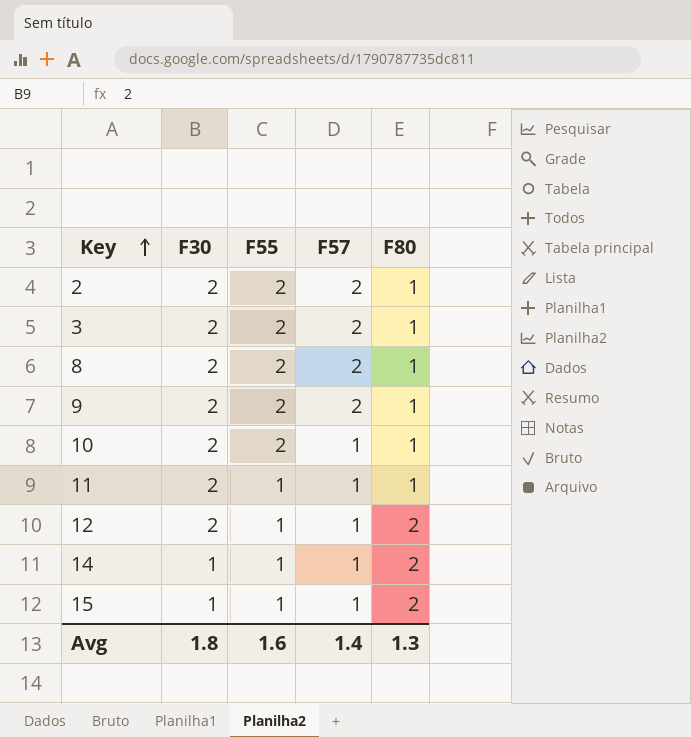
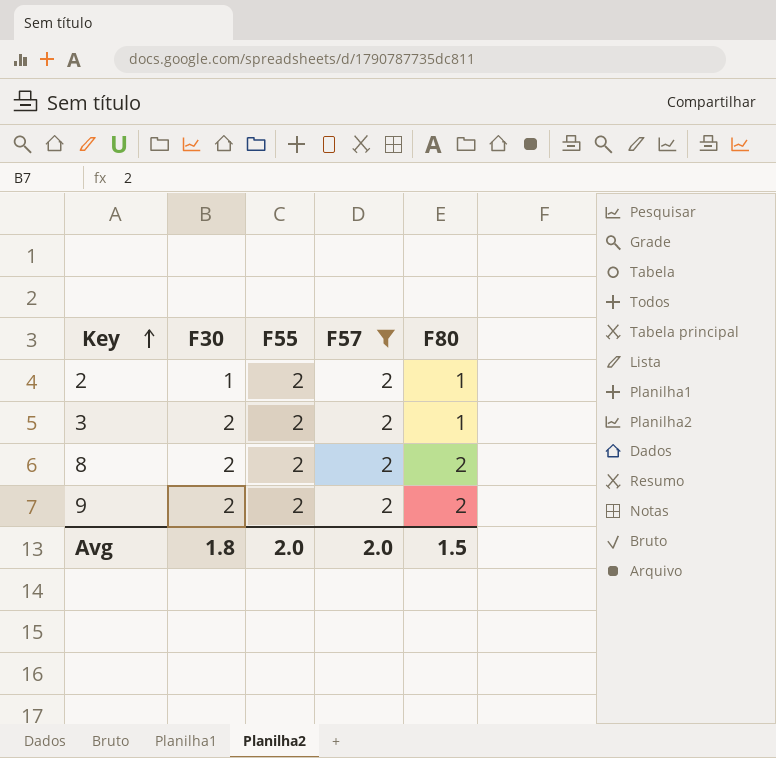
filter: none -> F57 = 2
2 | F30: 2 -> 1
8 | F80: 1 -> 2
9 | F80: 1 -> 2
Avg | F55: 1.6 -> 2.0
Avg | F57: 1.4 -> 2.0
Avg | F80: 1.3 -> 1.5

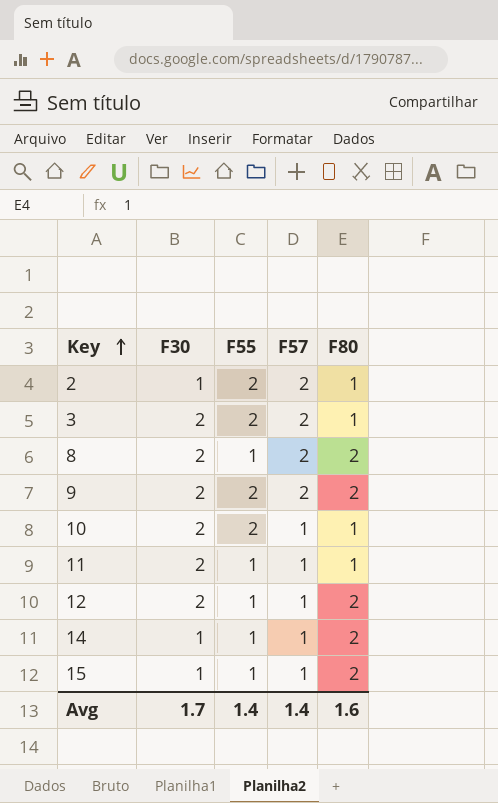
filter: F57 = 2 -> none
8 | F55: 2 -> 1
Avg | F30: 1.8 -> 1.7
Avg | F55: 2.0 -> 1.4
Avg | F57: 2.0 -> 1.4
Avg | F80: 1.5 -> 1.6

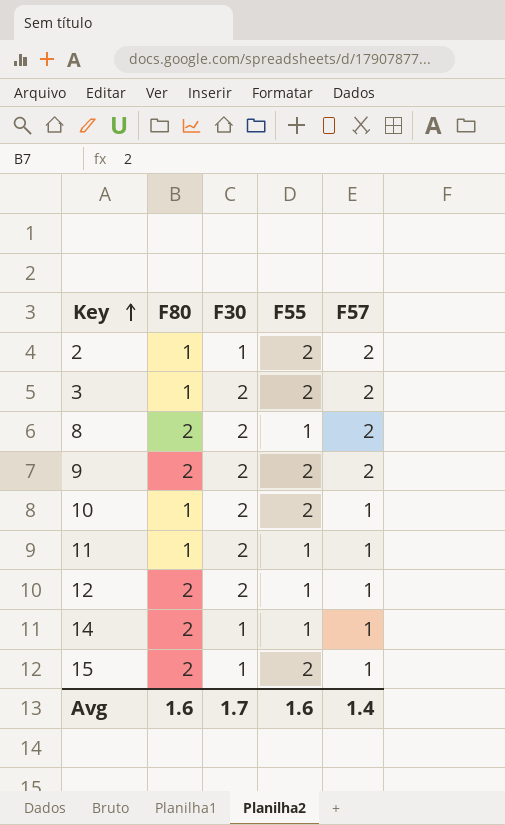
column F80 | position: 5 -> 2
15 | F55: 1 -> 2
Avg | F55: 1.4 -> 1.6

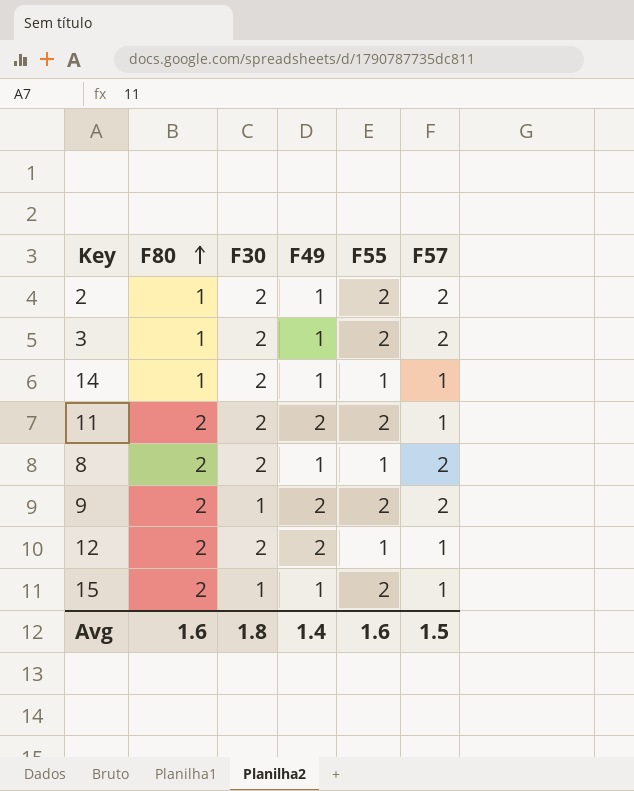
row order: Key ascending -> F80 ascending
column F49 | position: none -> 4
row 10: 1 | 2 | 2 | 1 -> none
2 | F30: 1 -> 2
14 | F80: 2 -> 1
14 | F30: 1 -> 2
11 | F80: 1 -> 2
11 | F55: 1 -> 2
9 | F30: 2 -> 1
Avg | F30: 1.7 -> 1.8
Avg | F57: 1.4 -> 1.5

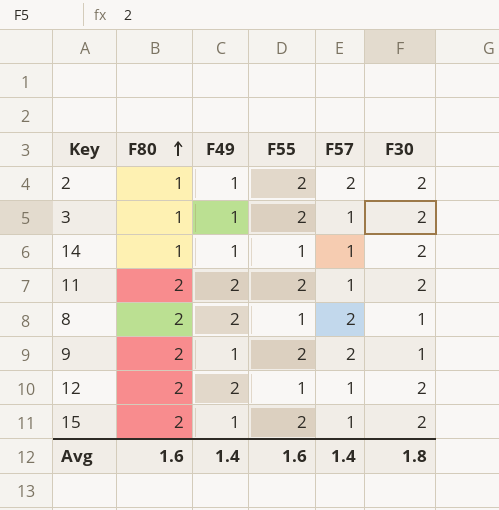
column F30 | position: 3 -> 6
3 | F57: 2 -> 1
8 | F49: 1 -> 2
8 | F30: 2 -> 1
9 | F49: 2 -> 1
15 | F30: 1 -> 2
Avg | F57: 1.5 -> 1.4

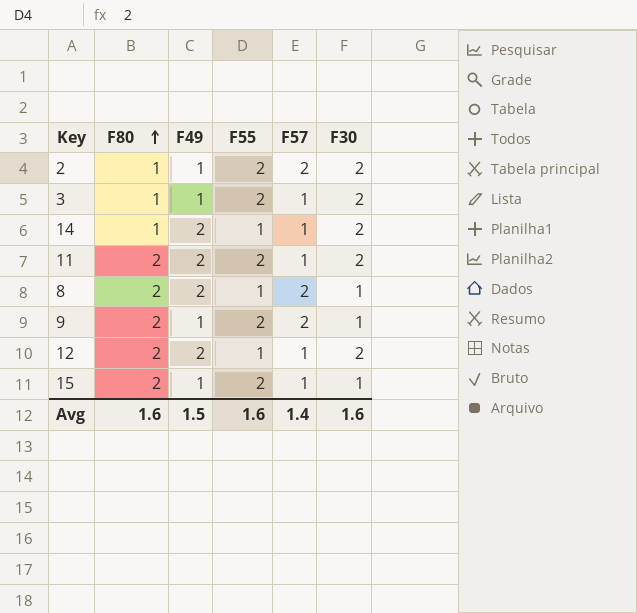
14 | F49: 1 -> 2
15 | F30: 2 -> 1
Avg | F49: 1.4 -> 1.5
Avg | F30: 1.8 -> 1.6

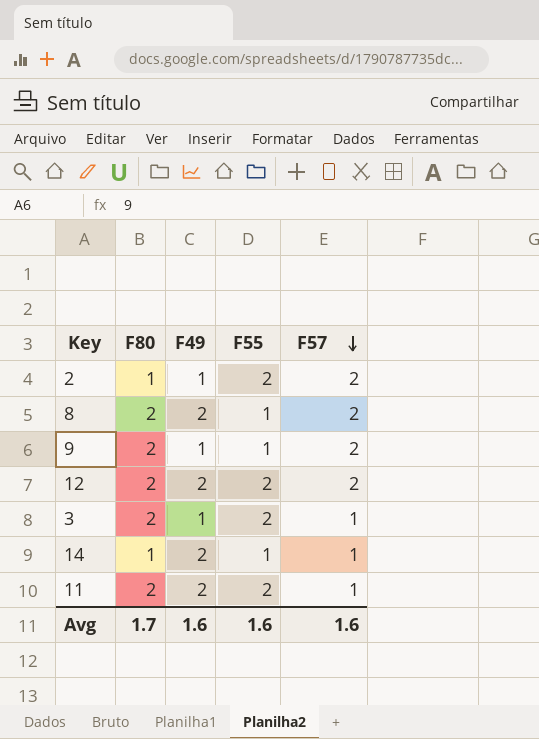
row order: F80 ascending -> F57 descending
column F30 | position: 6 -> none
row 15: 2 | 1 | 2 | 1 | 1 -> none
9 | F55: 2 -> 1
12 | F55: 1 -> 2
12 | F57: 1 -> 2
3 | F80: 1 -> 2
Avg | F80: 1.6 -> 1.7
Avg | F49: 1.5 -> 1.6
Avg | F57: 1.4 -> 1.6

